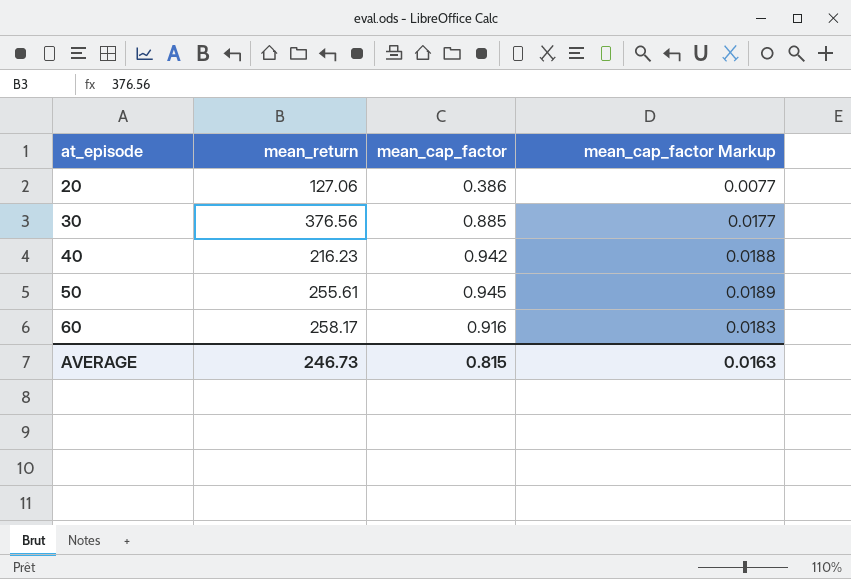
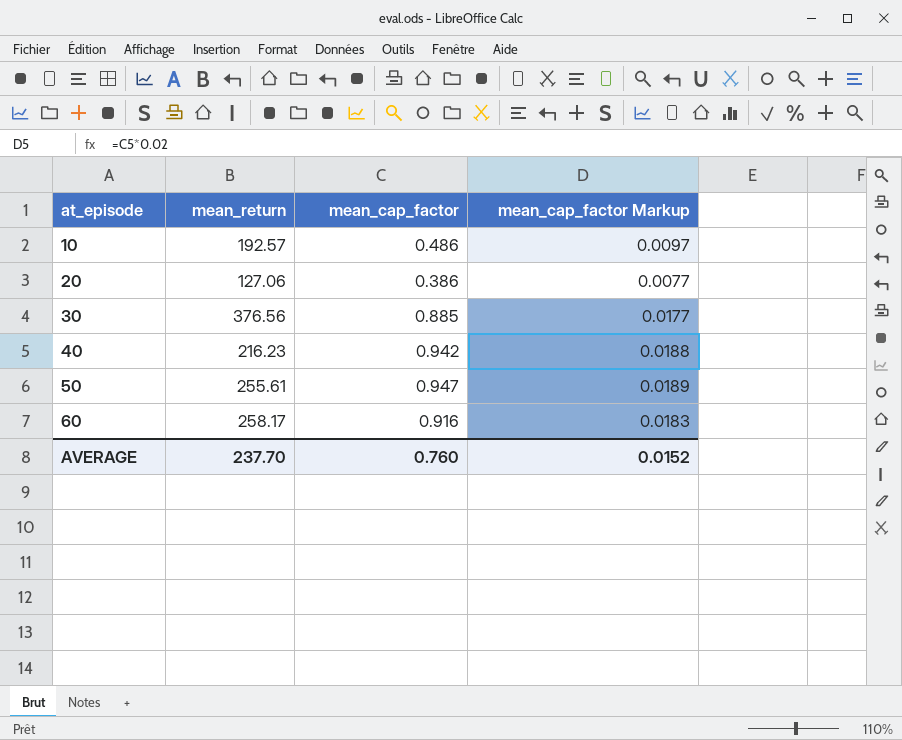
row 10: none -> 192.57 | 0.486 | 0.0097
50 | mean_cap_factor: 0.945 -> 0.947
AVERAGE | mean_return: 246.73 -> 237.70
AVERAGE | mean_cap_factor: 0.815 -> 0.760
AVERAGE | mean_cap_factor Markup: 0.0163 -> 0.0152

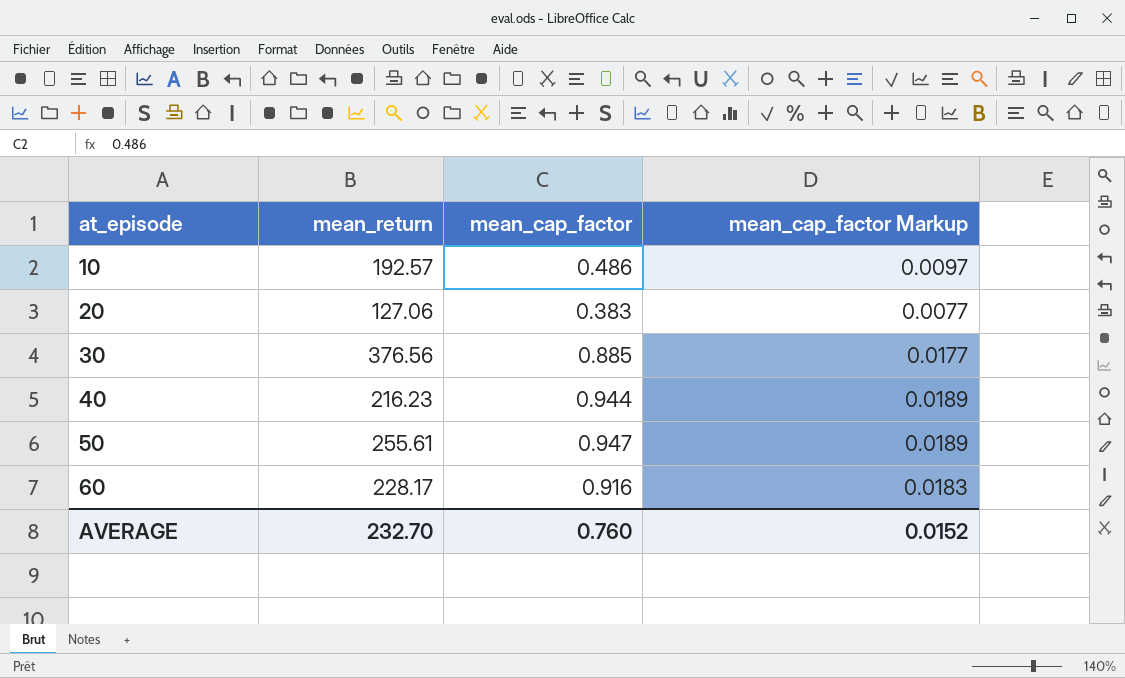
20 | mean_cap_factor: 0.386 -> 0.383
40 | mean_cap_factor: 0.942 -> 0.944
40 | mean_cap_factor Markup: 0.0188 -> 0.0189
60 | mean_return: 258.17 -> 228.17
AVERAGE | mean_return: 237.70 -> 232.70

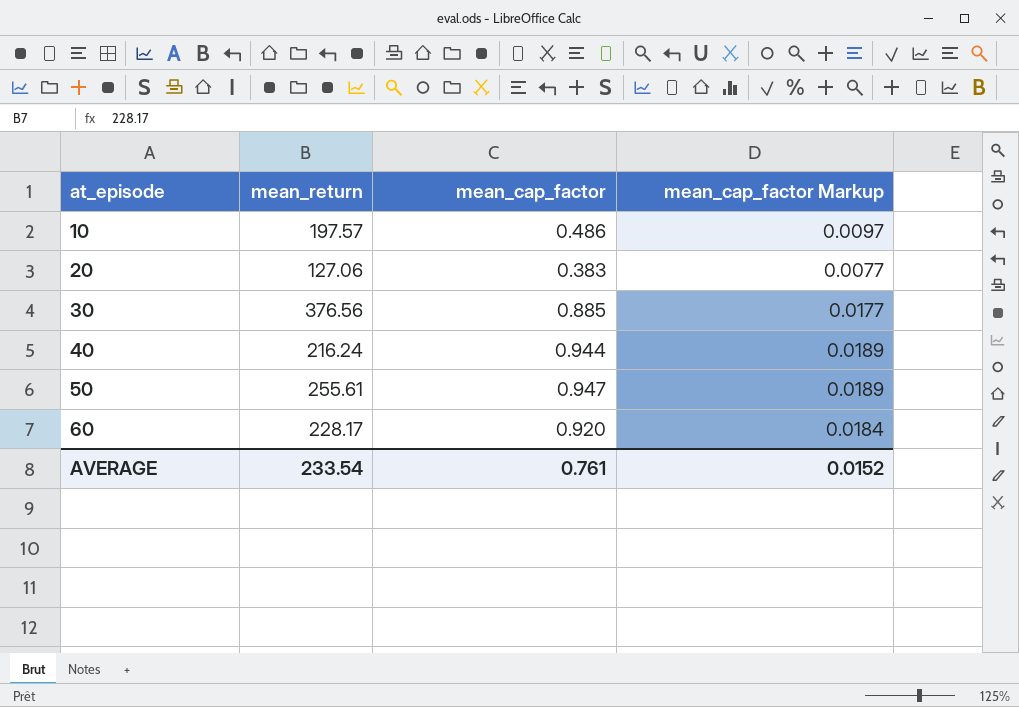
10 | mean_return: 192.57 -> 197.57
40 | mean_return: 216.23 -> 216.24
60 | mean_cap_factor: 0.916 -> 0.920
60 | mean_cap_factor Markup: 0.0183 -> 0.0184
AVERAGE | mean_return: 232.70 -> 233.54
AVERAGE | mean_cap_factor: 0.760 -> 0.761

